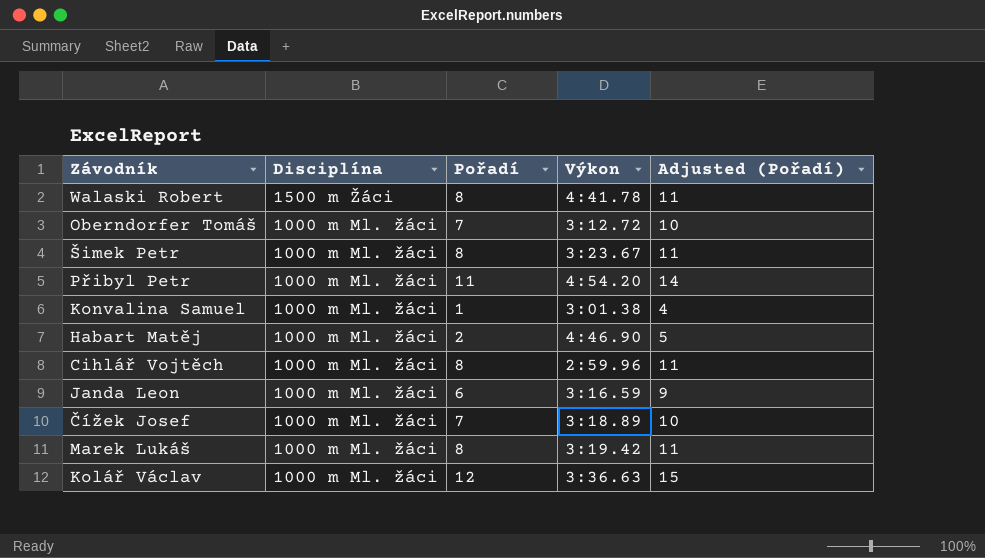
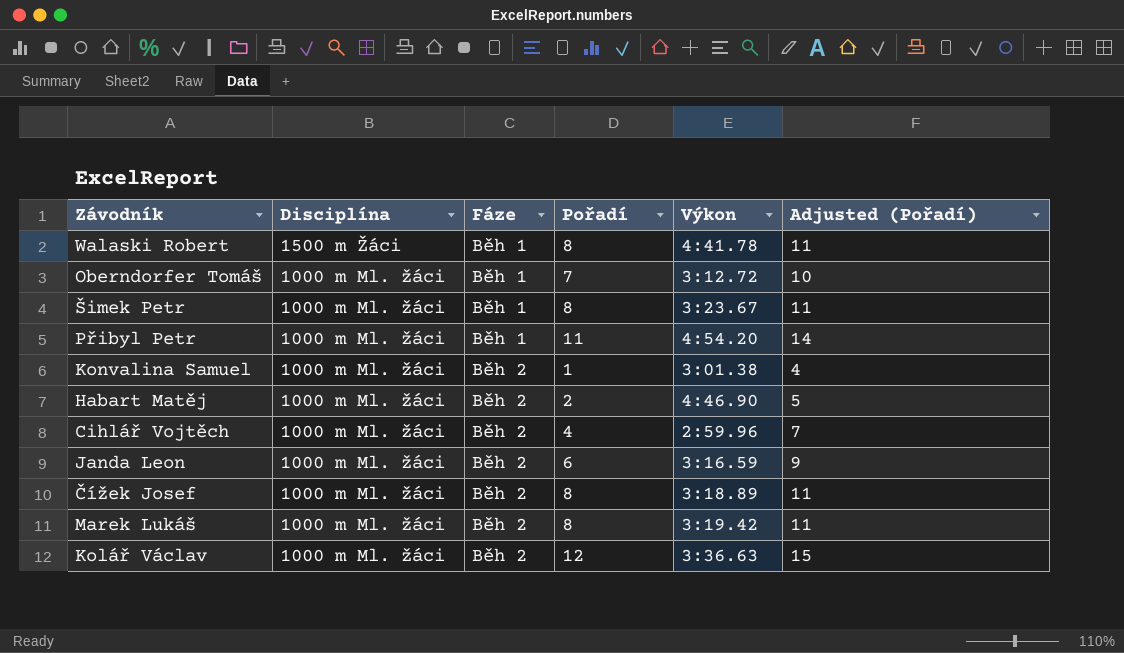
column Fáze | position: none -> 3
Cihlář Vojtěch | Pořadí: 8 -> 4
Cihlář Vojtěch | Adjusted (Pořadí): 11 -> 7
Čížek Josef | Pořadí: 7 -> 8
Čížek Josef | Adjusted (Pořadí): 10 -> 11

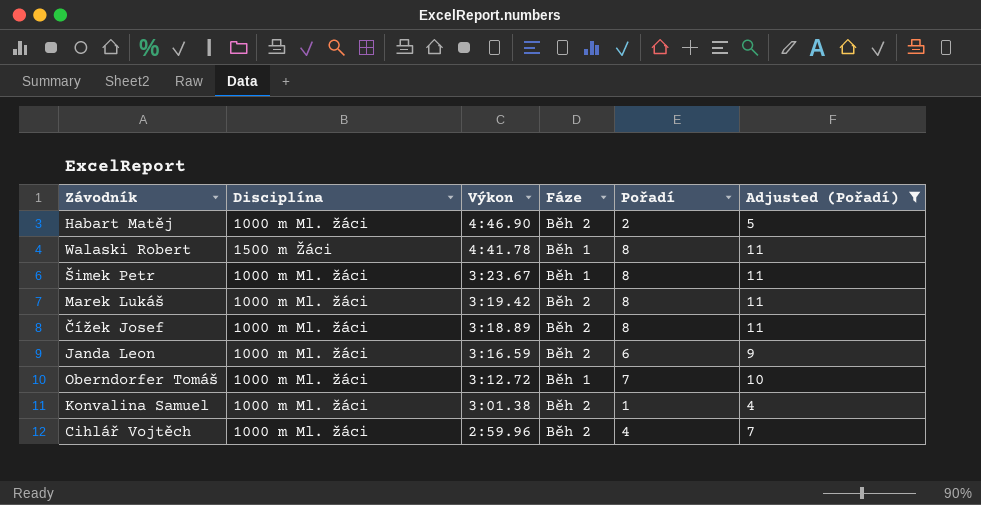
filter: none -> Adjusted (Pořadí) <= 11
row order: Disciplína descending -> Výkon descending
column Výkon | position: 5 -> 3

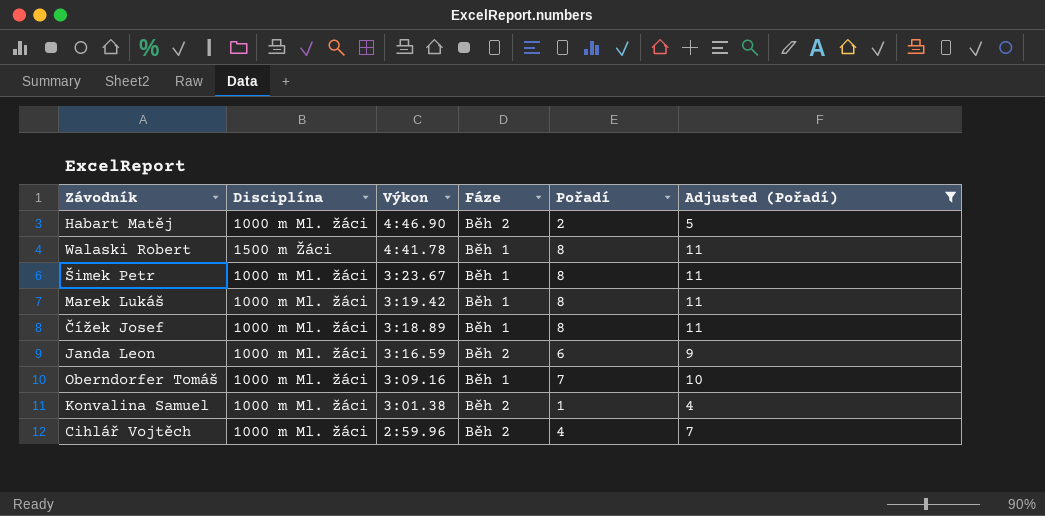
Marek Lukáš | Fáze: Běh 2 -> Běh 1
Čížek Josef | Fáze: Běh 2 -> Běh 1
Oberndorfer Tomáš | Výkon: 3:12.72 -> 3:09.16

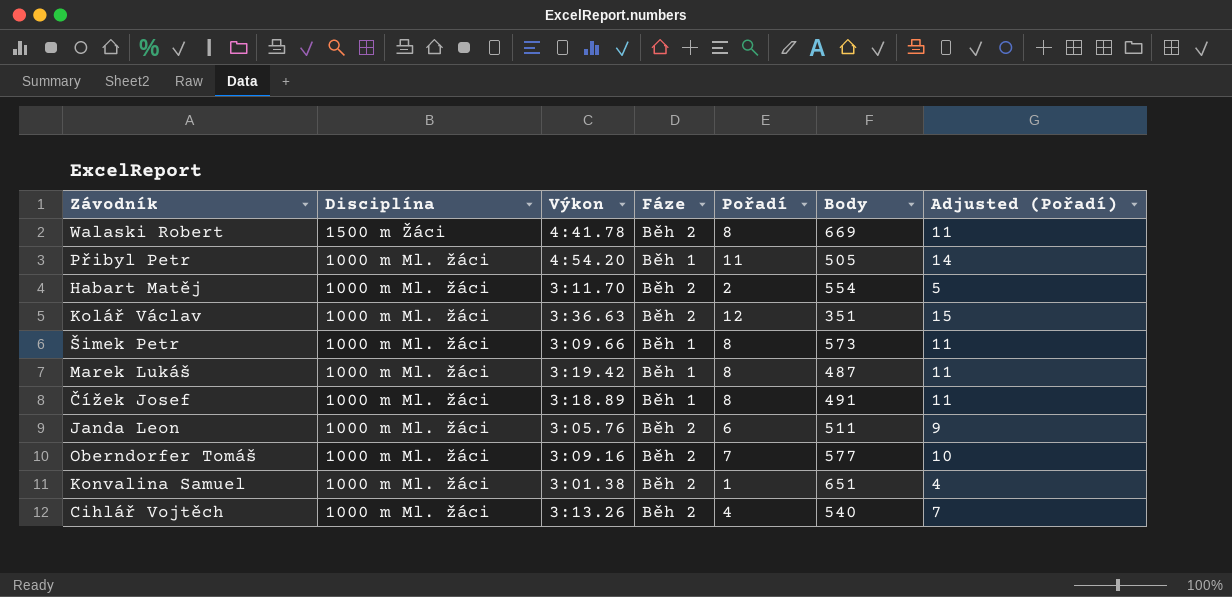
filter: Adjusted (Pořadí) <= 11 -> none
row order: Výkon descending -> Disciplína descending
column Body | position: none -> 6
Walaski Robert | Fáze: Běh 1 -> Běh 2
Habart Matěj | Výkon: 4:46.90 -> 3:11.70
Šimek Petr | Výkon: 3:23.67 -> 3:09.66
Janda Leon | Výkon: 3:16.59 -> 3:05.76
Oberndorfer Tomáš | Fáze: Běh 1 -> Běh 2
Cihlář Vojtěch | Výkon: 2:59.96 -> 3:13.26

